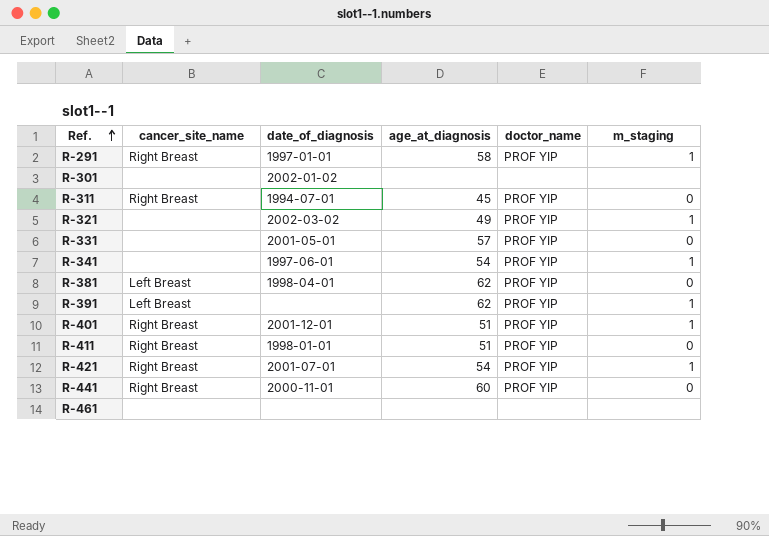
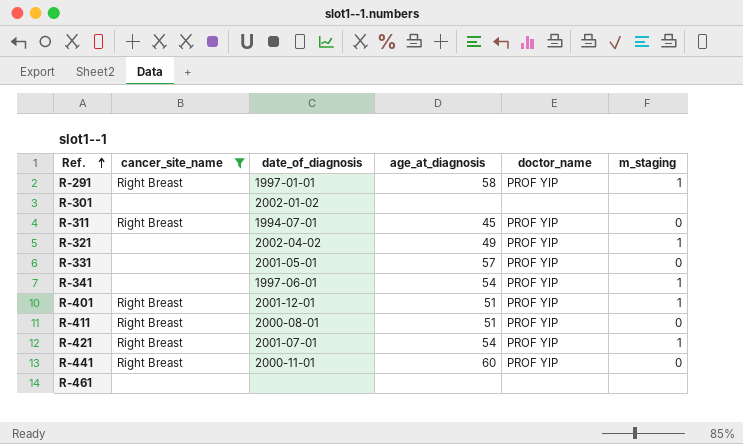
filter: none -> cancer_site_name != Left Breast
R-321 | date_of_diagnosis: 2002-03-02 -> 2002-04-02
R-411 | date_of_diagnosis: 1998-01-01 -> 2000-08-01

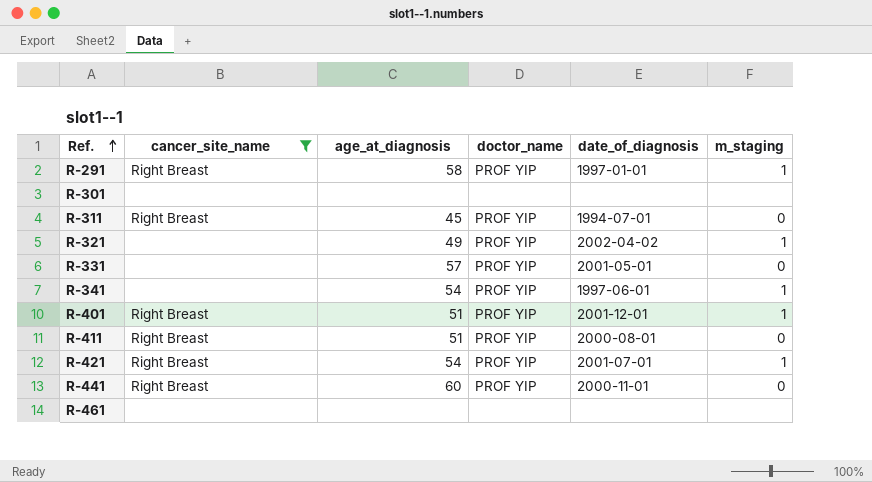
column date_of_diagnosis | position: 3 -> 5
R-301 | date_of_diagnosis: 2002-01-02 -> none

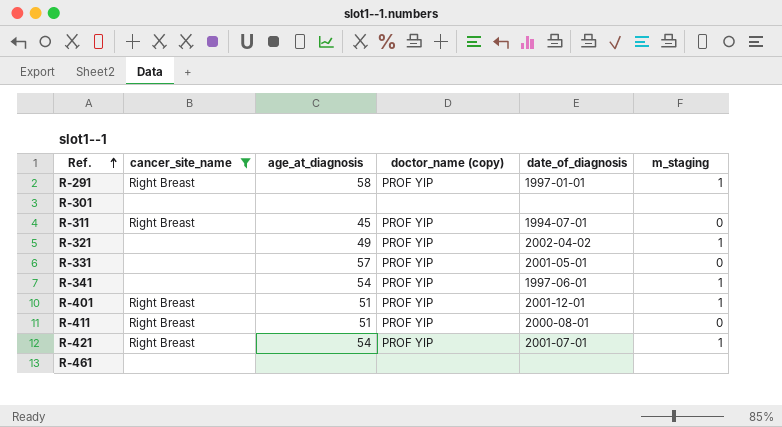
column name: doctor_name -> doctor_name (copy)
row R-441: Right Breast | 60 | PROF YIP | 2000-11-01 | 0 -> none

